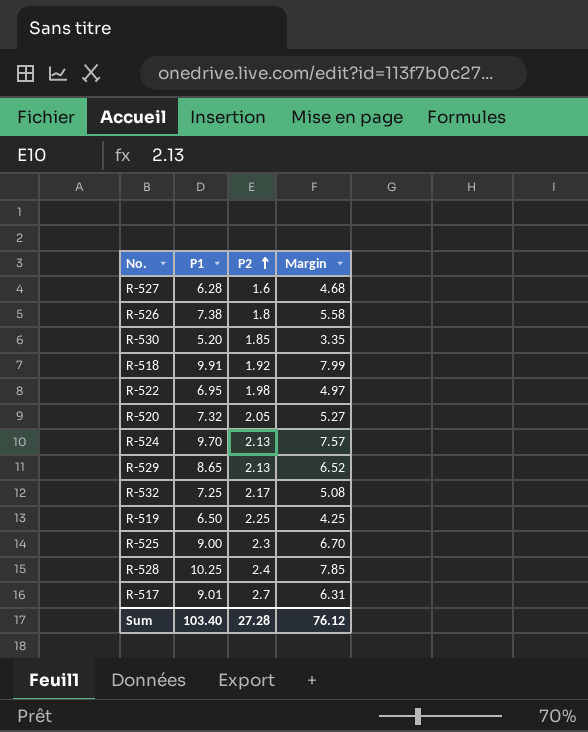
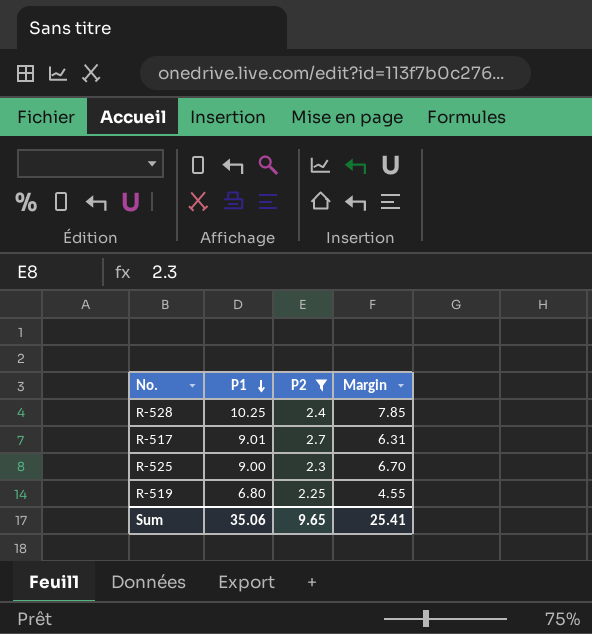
filter: none -> P2 >= 2.25
row order: P2 ascending -> P1 descending
R-519 | P1: 6.50 -> 6.80
R-519 | Margin: 4.25 -> 4.55
Sum | P1: 103.40 -> 35.06
Sum | P2: 27.28 -> 9.65
Sum | Margin: 76.12 -> 25.41

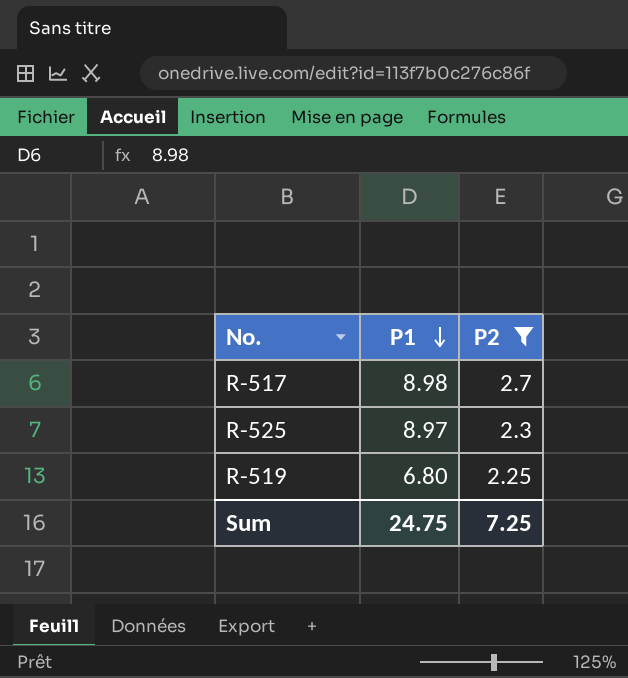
column Margin | formula: [P1] - [P2] -> none
row R-528: 10.25 | 2.4 | 7.85 -> none
R-517 | P1: 9.01 -> 8.98
R-525 | P1: 9.00 -> 8.97
Sum | P1: 35.06 -> 24.75
Sum | P2: 9.65 -> 7.25

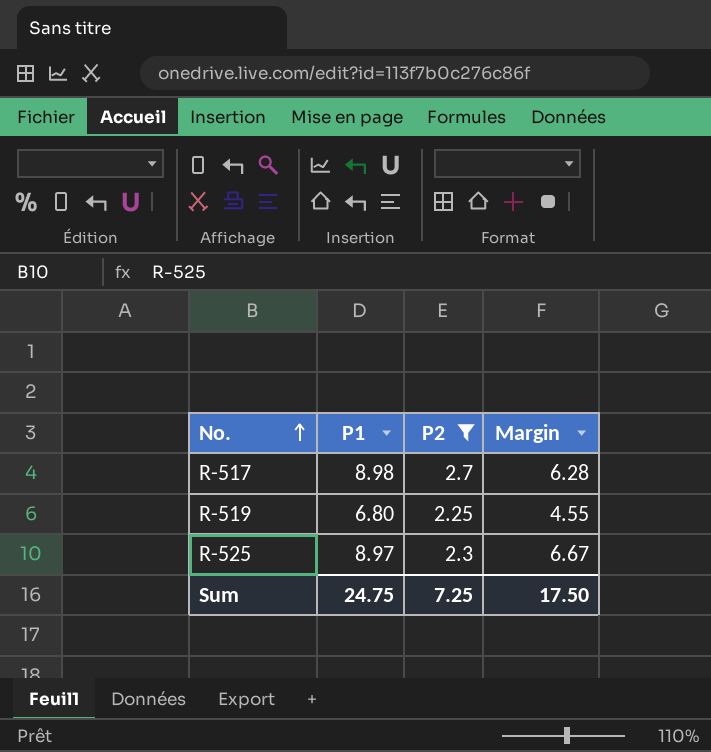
row order: P1 descending -> No. ascending
column Margin | formula: none -> [P1] - [P2]

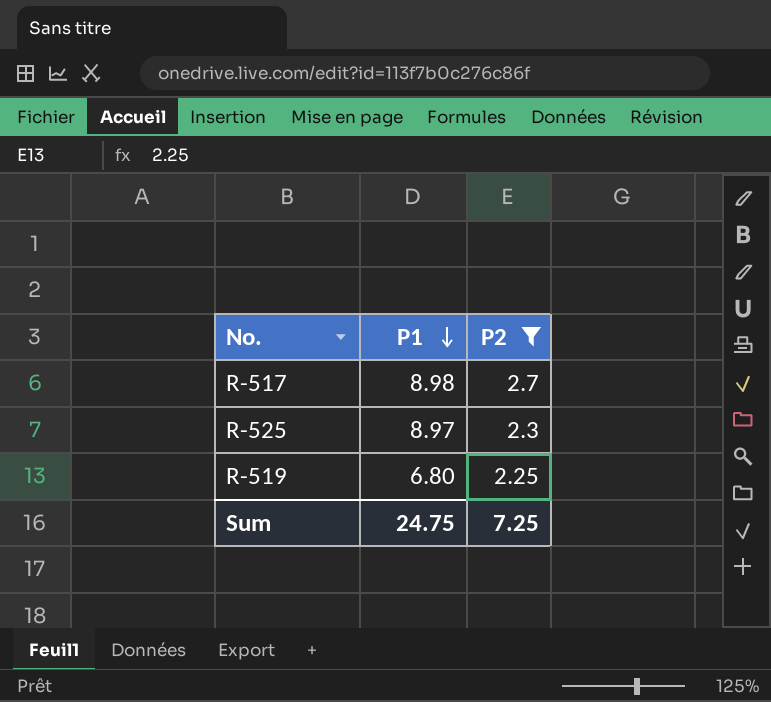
row order: No. ascending -> P1 descending
column Margin | formula: [P1] - [P2] -> none

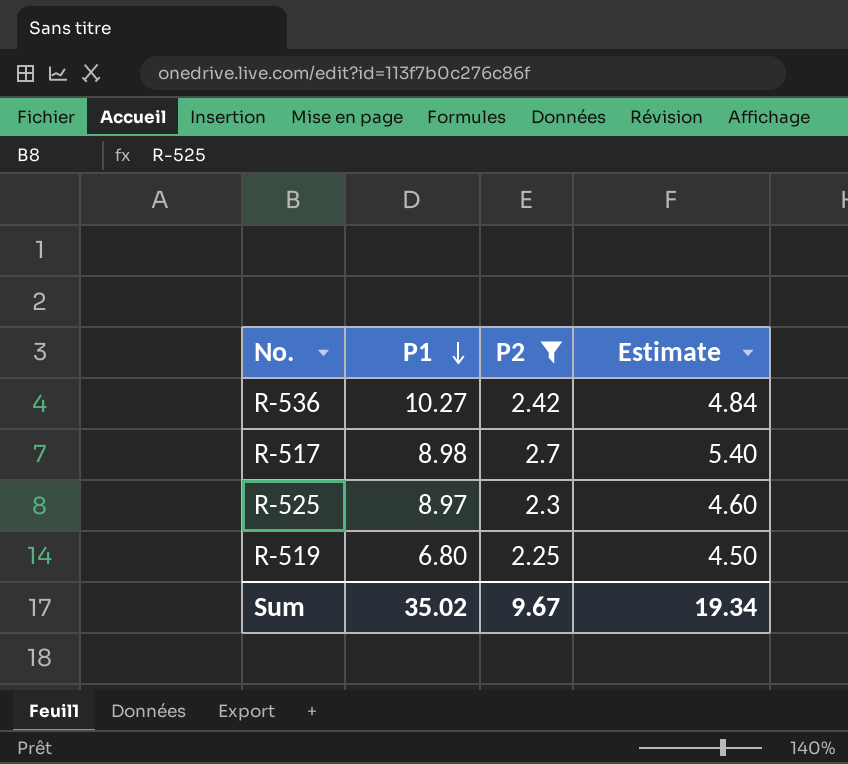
column Estimate | formula: none -> [P2] * 2
row R-536: none -> 10.27 | 2.42 | 4.84
Sum | P1: 24.75 -> 35.02
Sum | P2: 7.25 -> 9.67

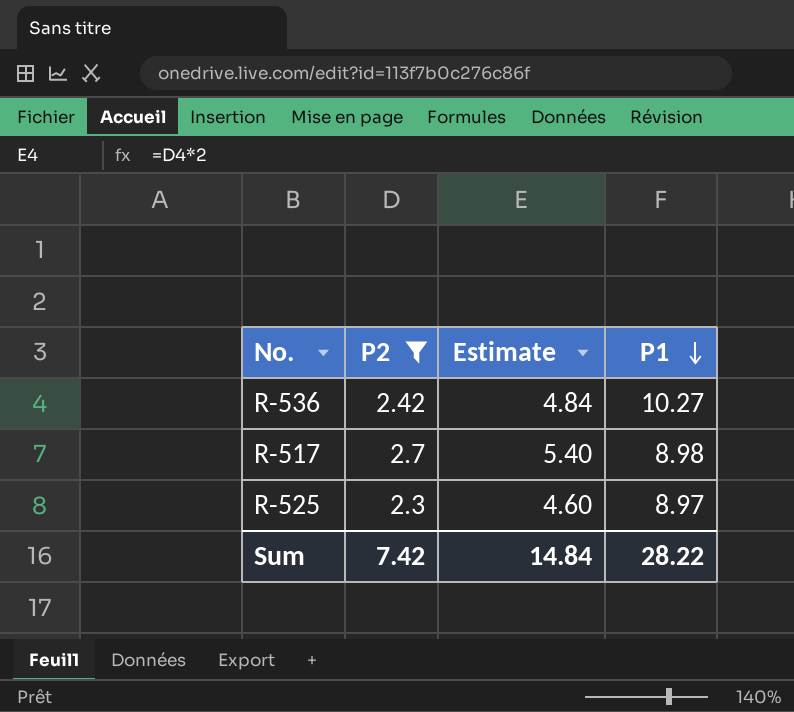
column P1 | position: 2 -> 4
row R-519: 6.80 | 2.25 | 4.50 -> none
Sum | P2: 9.67 -> 7.42
Sum | Estimate: 19.34 -> 14.84
Sum | P1: 35.02 -> 28.22

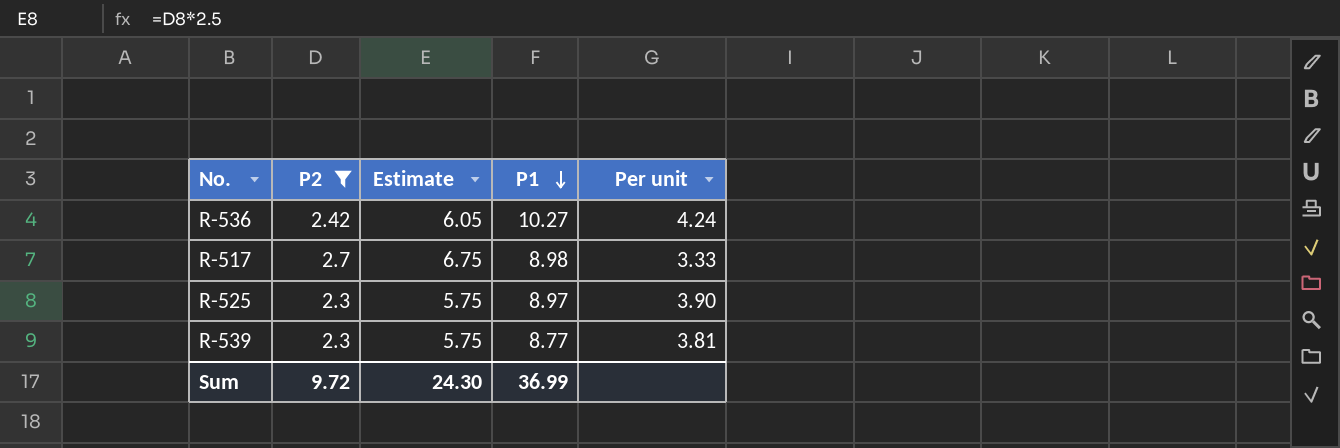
column Estimate | formula: [P2] * 2 -> [P2] * 2.5
column Per unit | formula: none -> [P1] / [P2]
row R-539: none -> 2.3 | 5.75 | 8.77 | 3.81
Sum | P2: 7.42 -> 9.72
Sum | Estimate: 14.84 -> 24.30
Sum | P1: 28.22 -> 36.99

